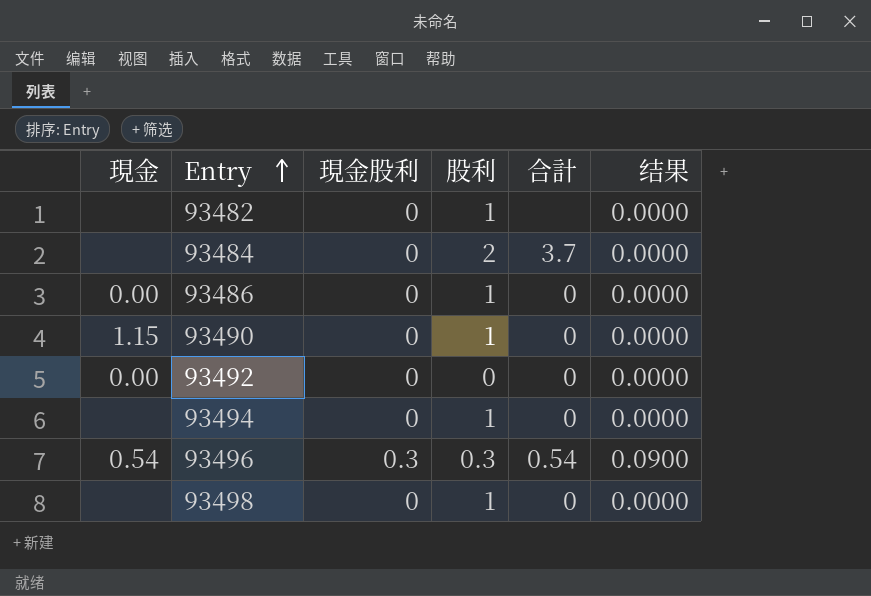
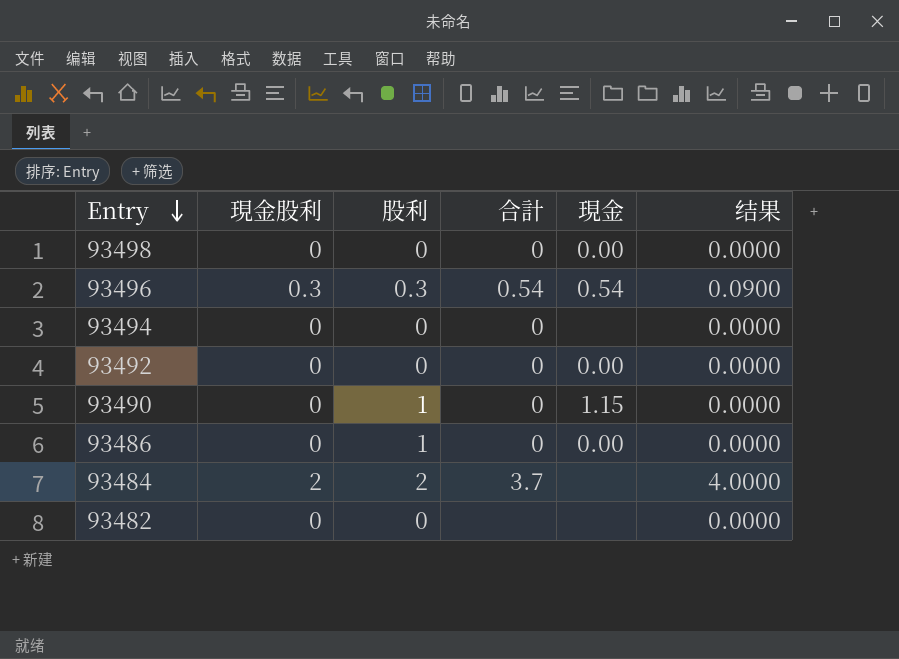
row order: Entry ascending -> Entry descending
column 現金 | position: 1 -> 5
93498 | 股利: 1 -> 0
93498 | 現金: none -> 0.00
93494 | 股利: 1 -> 0
93484 | 現金股利: 0 -> 2
93484 | 结果: 0.0000 -> 4.0000
93482 | 股利: 1 -> 0

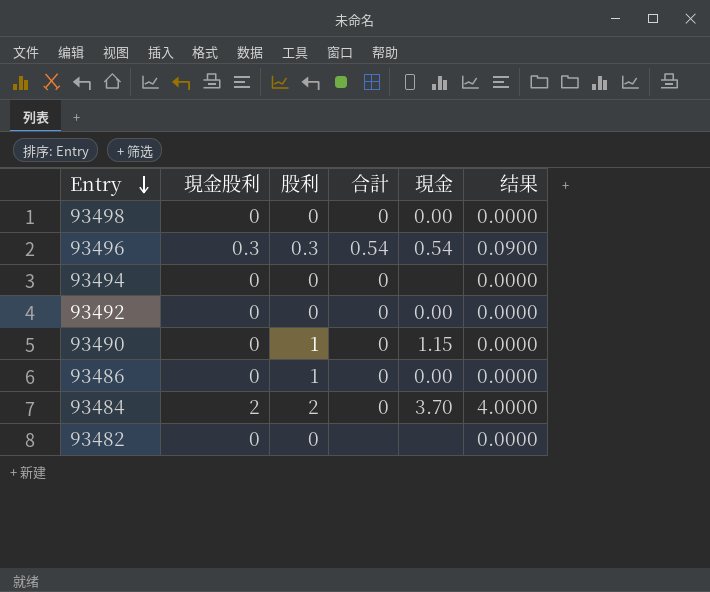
93484 | 合計: 3.7 -> 0
93484 | 現金: none -> 3.70

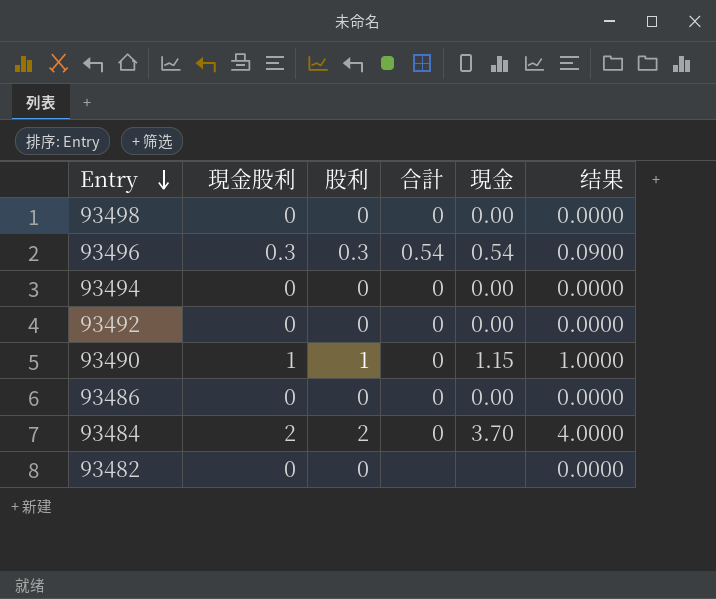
93494 | 現金: none -> 0.00
93490 | 現金股利: 0 -> 1
93490 | 结果: 0.0000 -> 1.0000
93486 | 股利: 1 -> 0

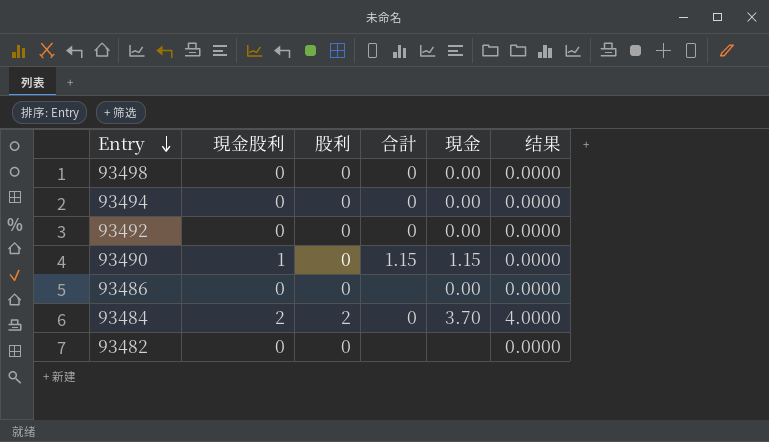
row 93496: 0.3 | 0.3 | 0.54 | 0.54 | 0.0900 -> none
93490 | 股利: 1 -> 0
93490 | 合計: 0 -> 1.15
93490 | 结果: 1.0000 -> 0.0000
93486 | 合計: 0 -> none

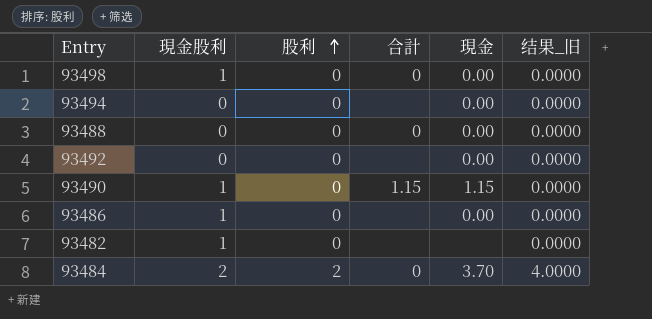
row order: Entry descending -> 股利 ascending
column name: 结果 -> 结果_旧
93498 | 現金股利: 0 -> 1
93494 | 合計: 0 -> none
row 93488: none -> 0 | 0 | 0 | 0.00 | 0.0000
93492 | 合計: 0 -> none
93486 | 現金股利: 0 -> 1
93482 | 現金股利: 0 -> 1

